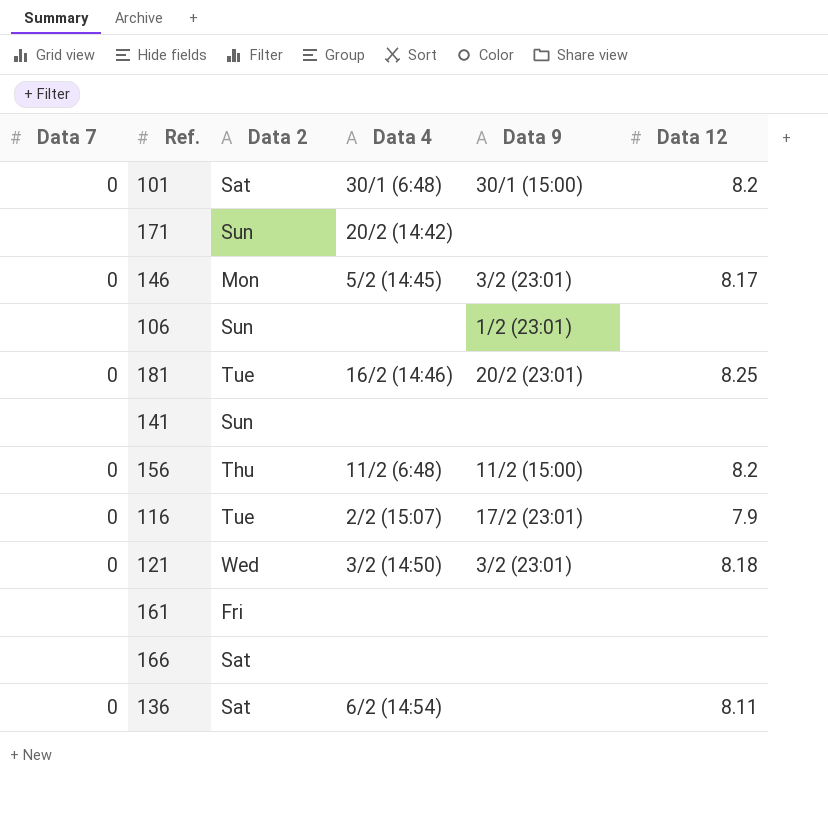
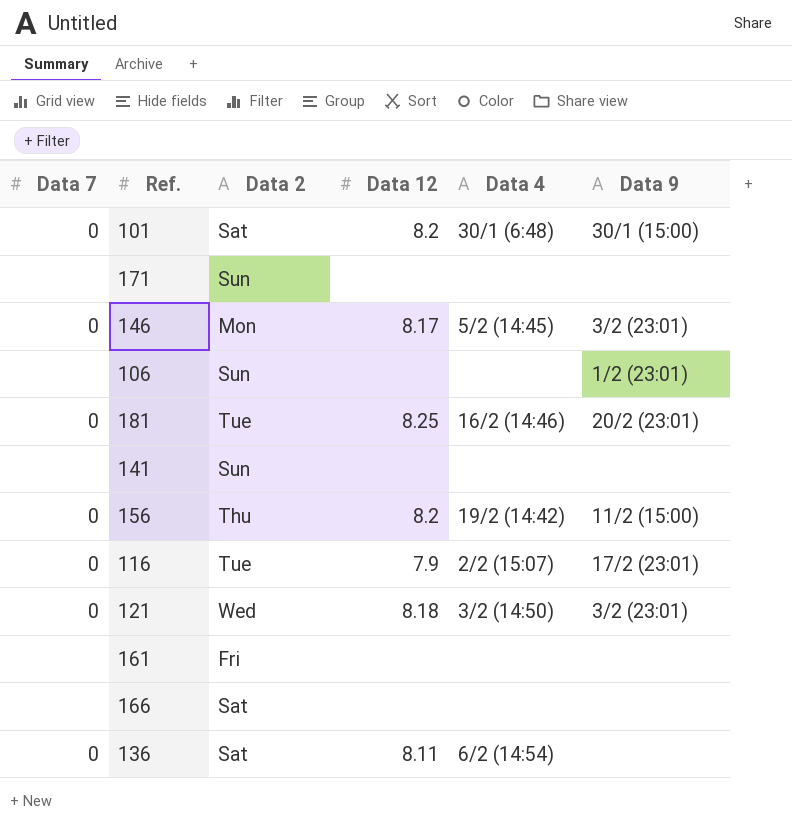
column Data 12 | position: 6 -> 4
171 | Data 4: 20/2 (14:42) -> none
156 | Data 4: 11/2 (6:48) -> 19/2 (14:42)

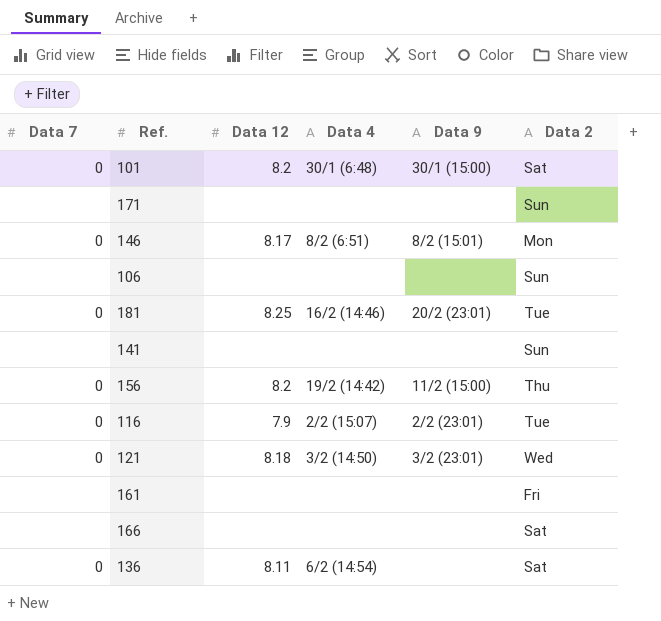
column Data 2 | position: 3 -> 6
146 | Data 4: 5/2 (14:45) -> 8/2 (6:51)
146 | Data 9: 3/2 (23:01) -> 8/2 (15:01)
106 | Data 9: 1/2 (23:01) -> none
116 | Data 9: 17/2 (23:01) -> 2/2 (23:01)

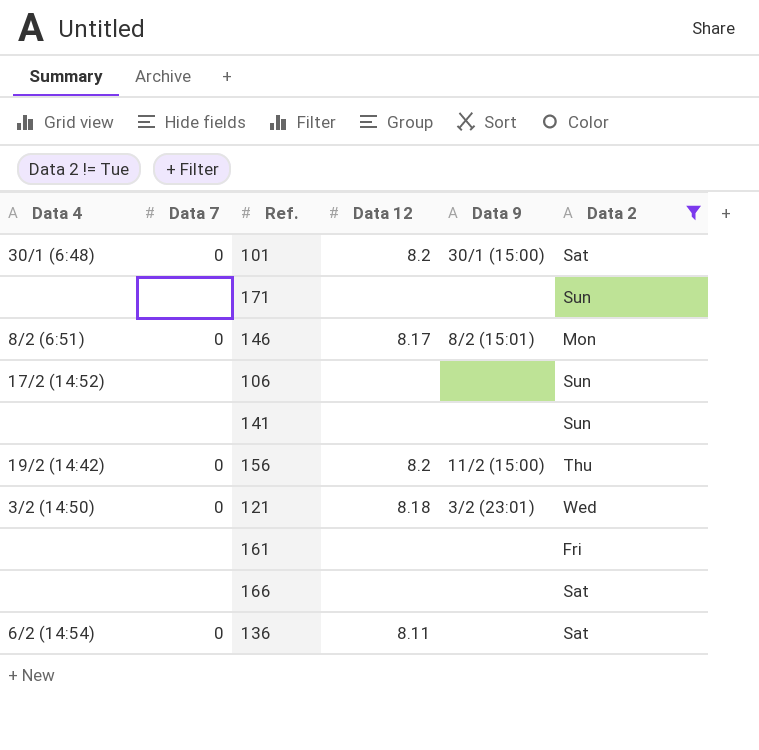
filter: none -> Data 2 != Tue
column Data 4 | position: 4 -> 1
106 | Data 4: none -> 17/2 (14:52)

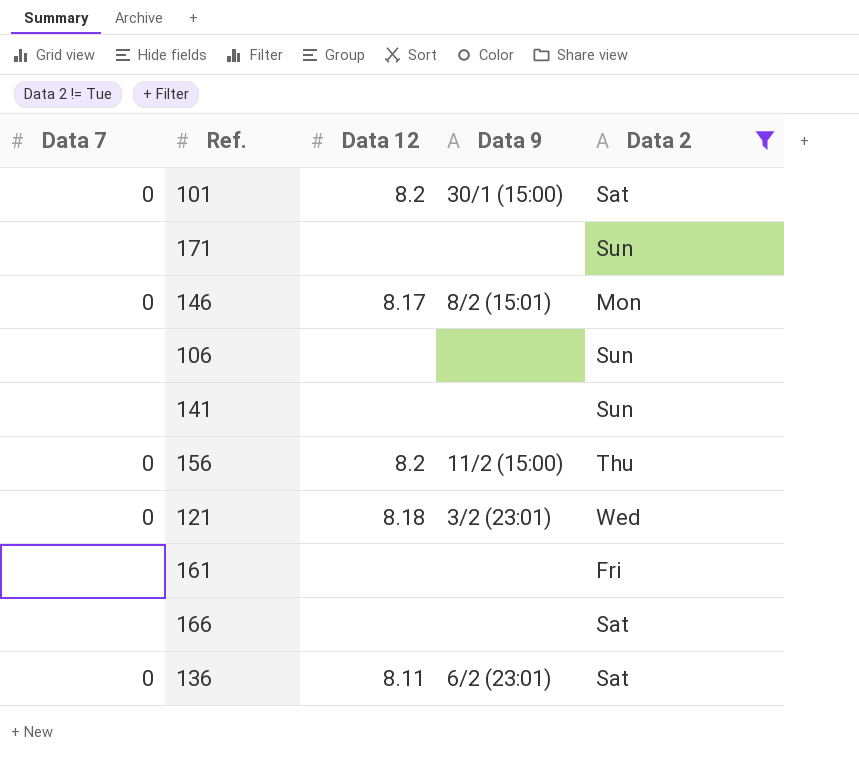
column Data 4 | position: 1 -> none
136 | Data 9: none -> 6/2 (23:01)

